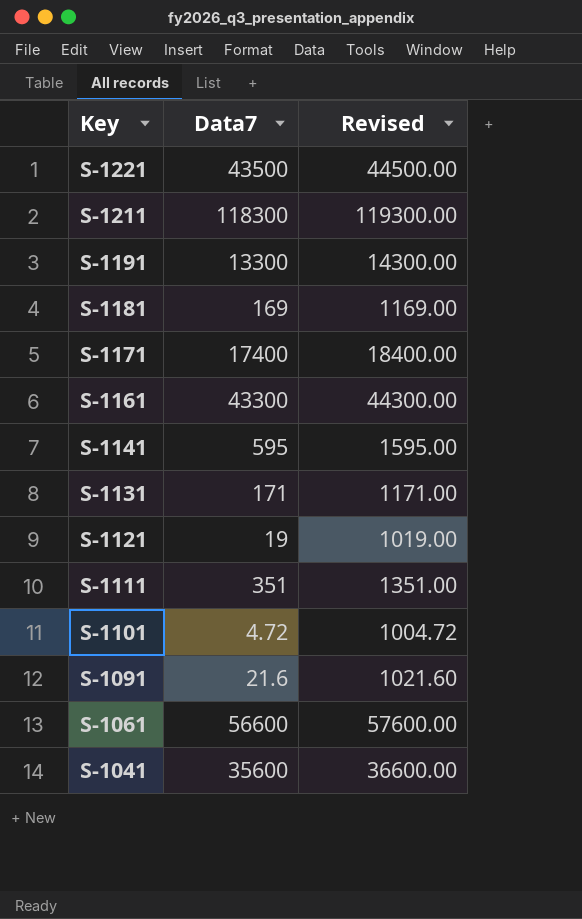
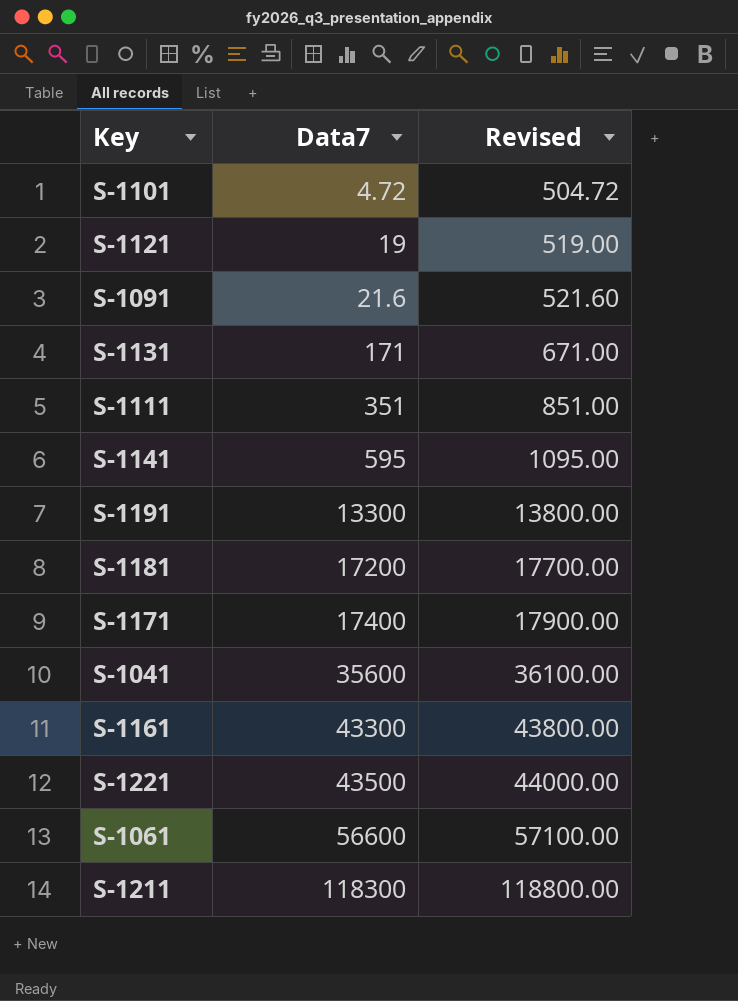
row order: Key descending -> Data7 ascending
column Revised | formula: [Data7] + 1000 -> [Data7] + 500
S-1181 | Data7: 169 -> 17200

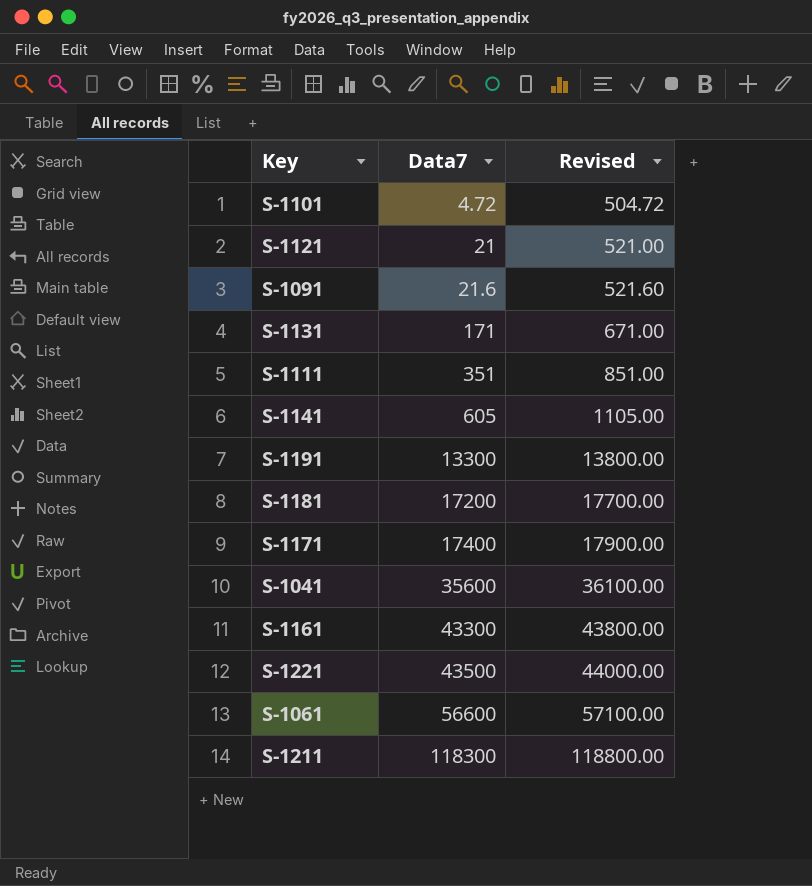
S-1121 | Data7: 19 -> 21
S-1121 | Revised: 519.00 -> 521.00
S-1141 | Data7: 595 -> 605
S-1141 | Revised: 1095.00 -> 1105.00

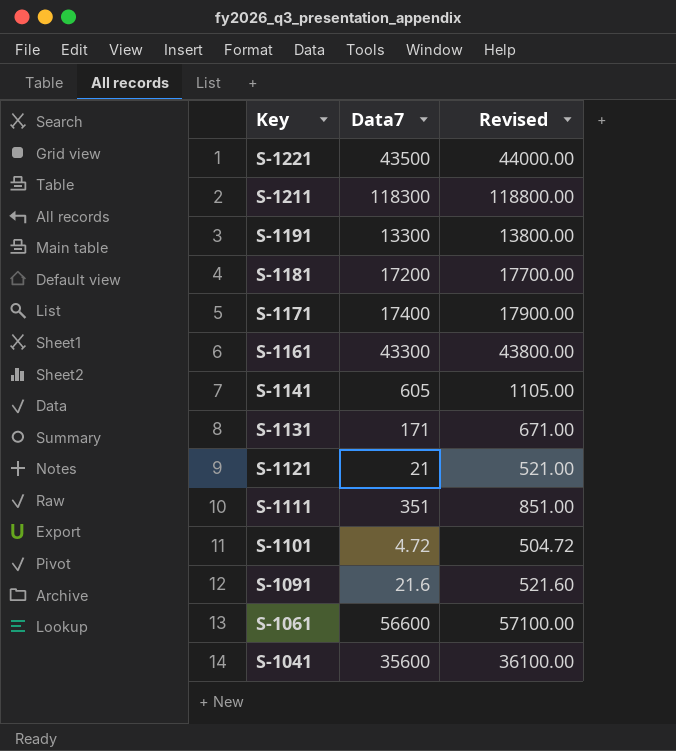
row order: Data7 ascending -> Key descending

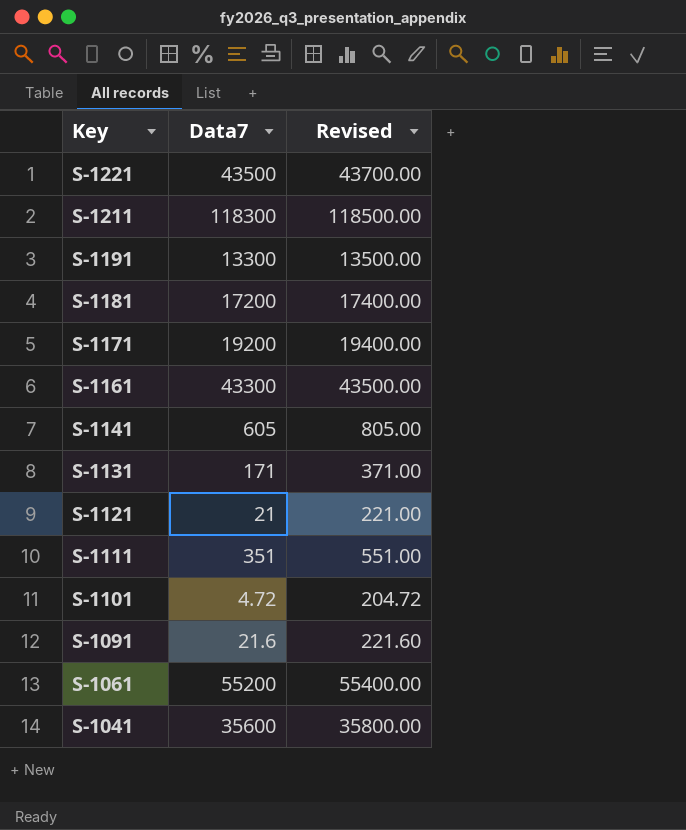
column Revised | formula: [Data7] + 500 -> [Data7] + 200
S-1171 | Data7: 17400 -> 19200
S-1061 | Data7: 56600 -> 55200

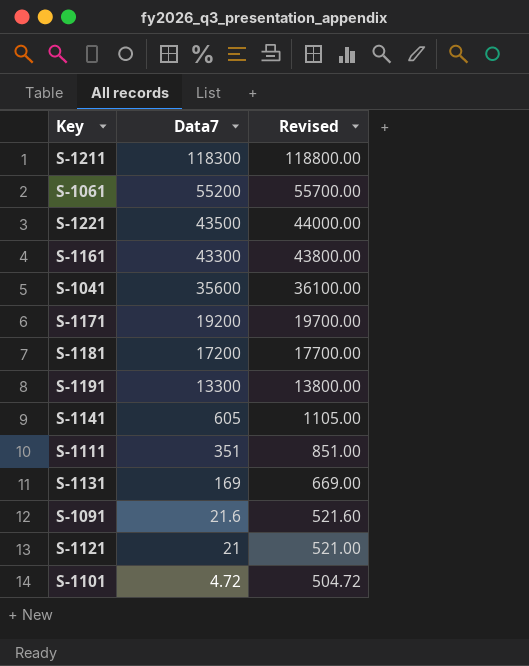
row order: Key descending -> Data7 descending
column Revised | formula: [Data7] + 200 -> [Data7] + 500
S-1131 | Data7: 171 -> 169

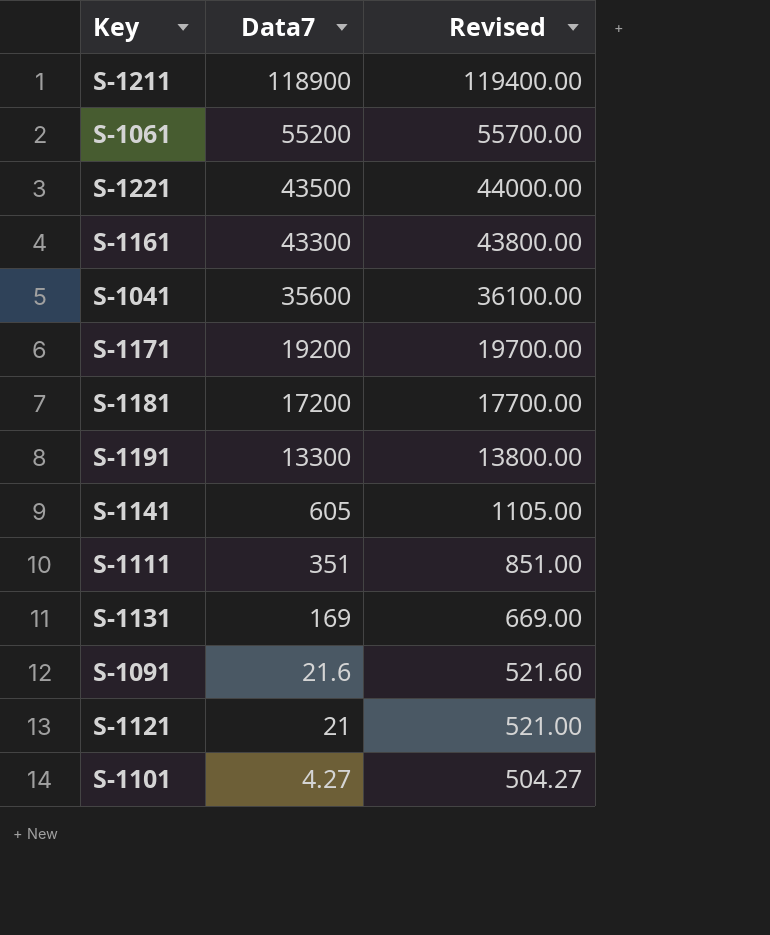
S-1211 | Data7: 118300 -> 118900
S-1211 | Revised: 118800.00 -> 119400.00
S-1101 | Data7: 4.72 -> 4.27
S-1101 | Revised: 504.72 -> 504.27

